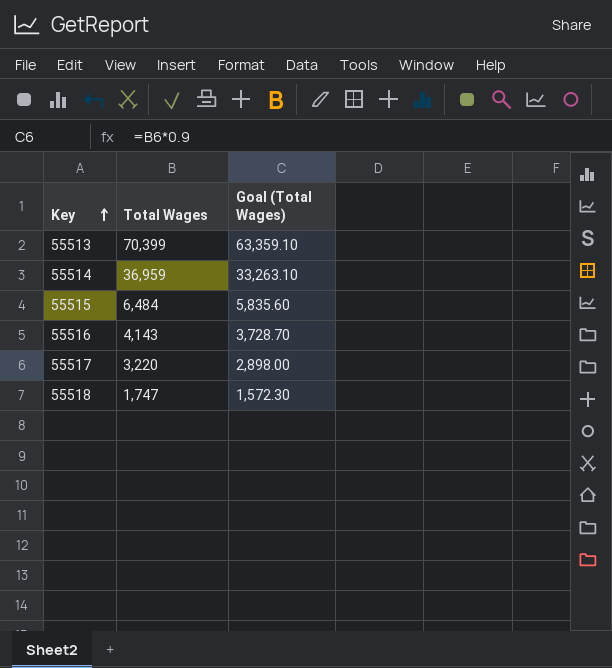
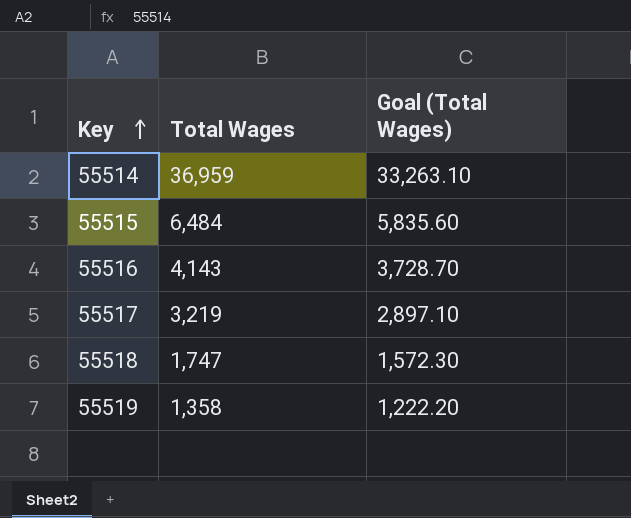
row 55513: 70,399 | 63,359.10 -> none
55517 | Total Wages: 3,220 -> 3,219
55517 | Goal (Total Wages): 2,898.00 -> 2,897.10
row 55519: none -> 1,358 | 1,222.20

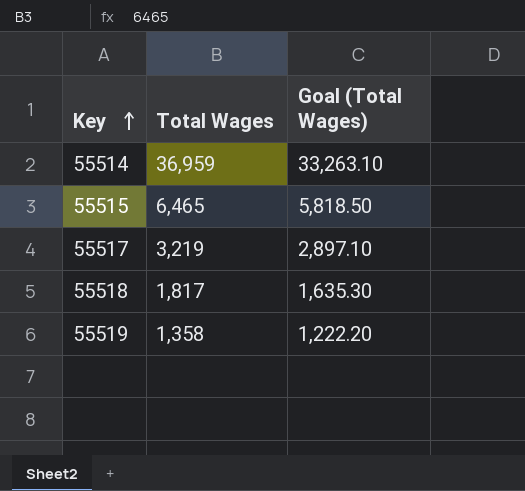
row 55516: 4,143 | 3,728.70 -> none
55515 | Total Wages: 6,484 -> 6,465
55515 | Goal (Total Wages): 5,835.60 -> 5,818.50
55518 | Total Wages: 1,747 -> 1,817
55518 | Goal (Total Wages): 1,572.30 -> 1,635.30

